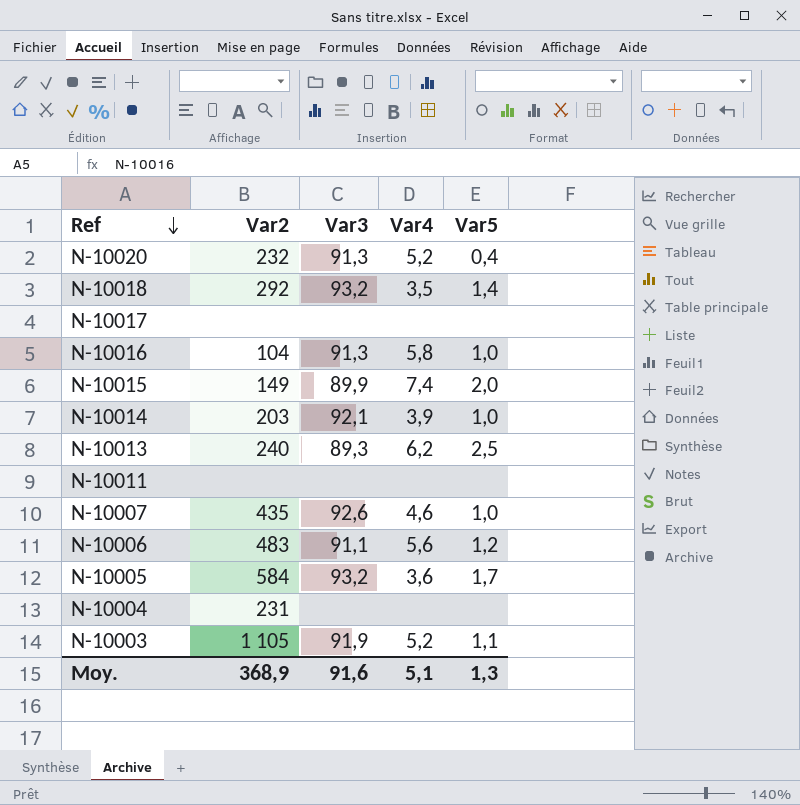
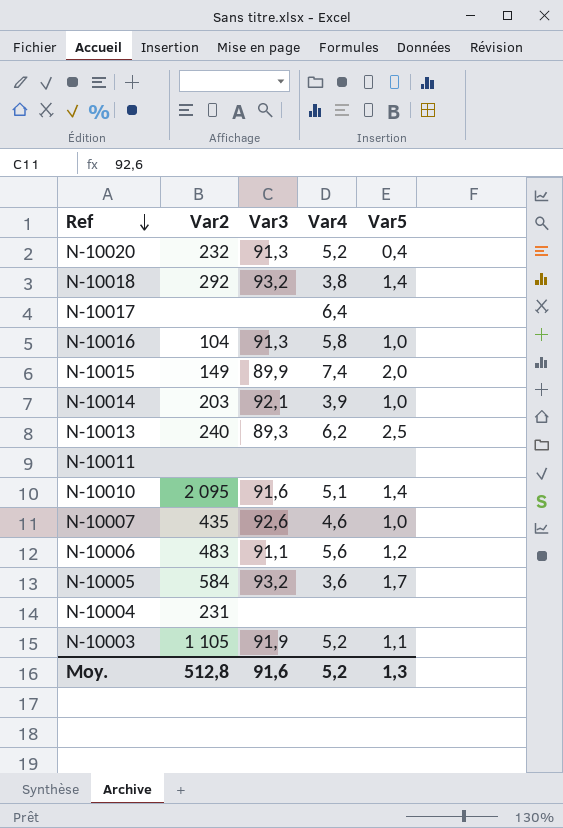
N-10018 | Var4: 3,5 -> 3,8
N-10017 | Var4: none -> 6,4
row N-10010: none -> 2 095 | 91,6 | 5,1 | 1,4
Moy. | Var2: 368,9 -> 512,8
Moy. | Var4: 5,1 -> 5,2

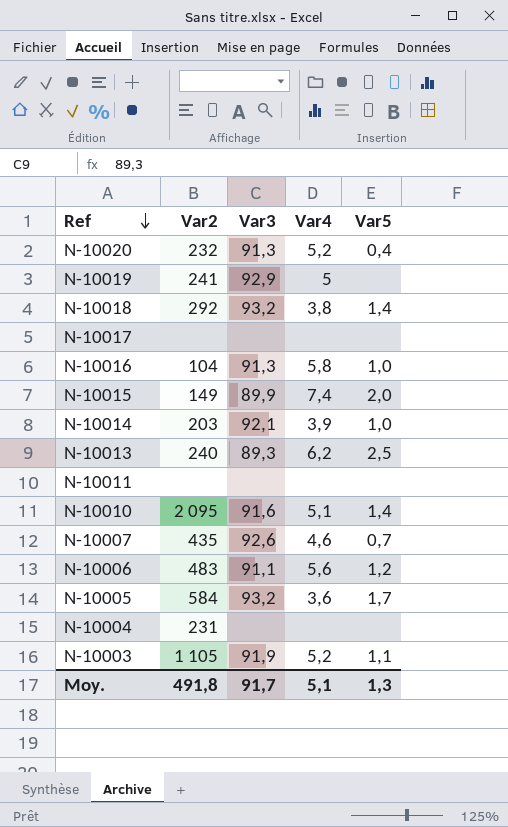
row N-10019: none -> 241 | 92,9 | 5 | none
N-10017 | Var4: 6,4 -> none
N-10007 | Var5: 1,0 -> 0,7
Moy. | Var2: 512,8 -> 491,8
Moy. | Var3: 91,6 -> 91,7
Moy. | Var4: 5,2 -> 5,1

